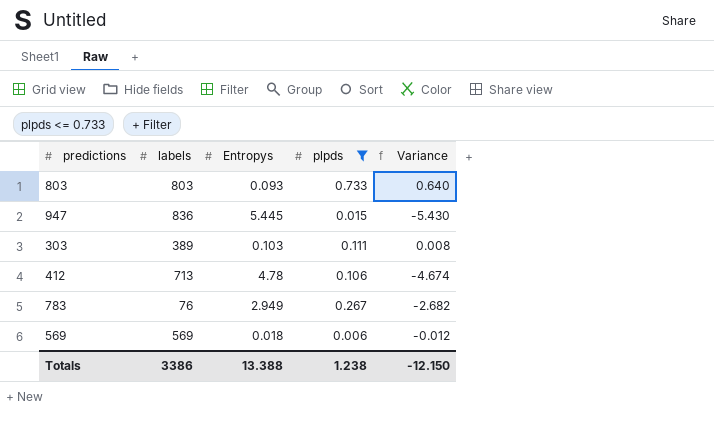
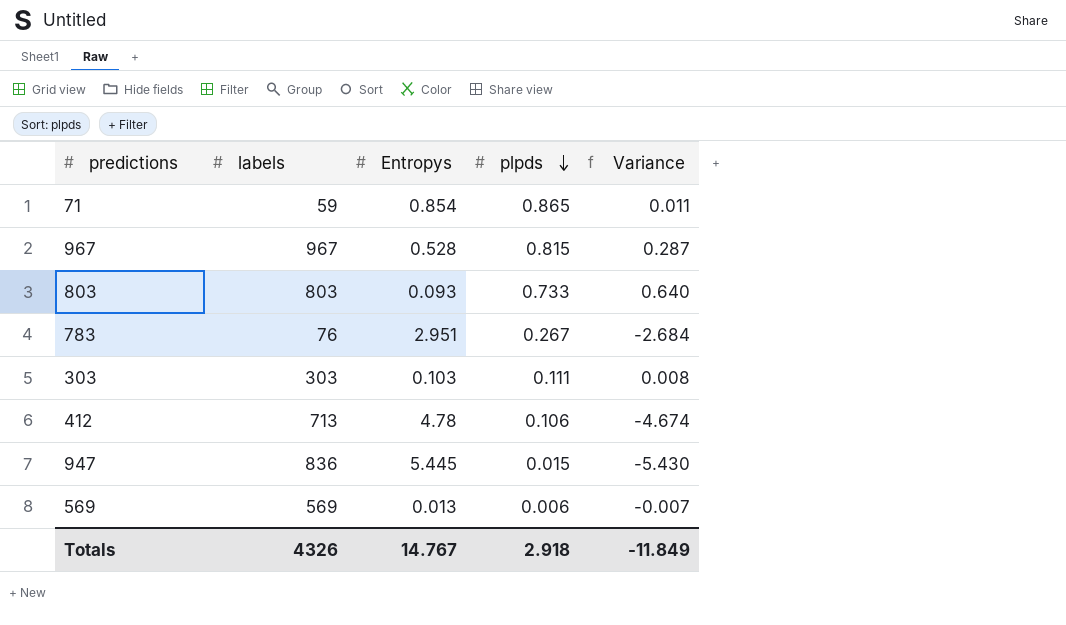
filter: plpds <= 0.733 -> none
row order: none -> plpds descending
783 | Entropys: 2.949 -> 2.951
783 | Variance: -2.682 -> -2.684
303 | labels: 389 -> 303
569 | Entropys: 0.018 -> 0.013
569 | Variance: -0.012 -> -0.007
Totals | labels: 3386 -> 4326
Totals | Entropys: 13.388 -> 14.767
Totals | plpds: 1.238 -> 2.918
Totals | Variance: -12.150 -> -11.849

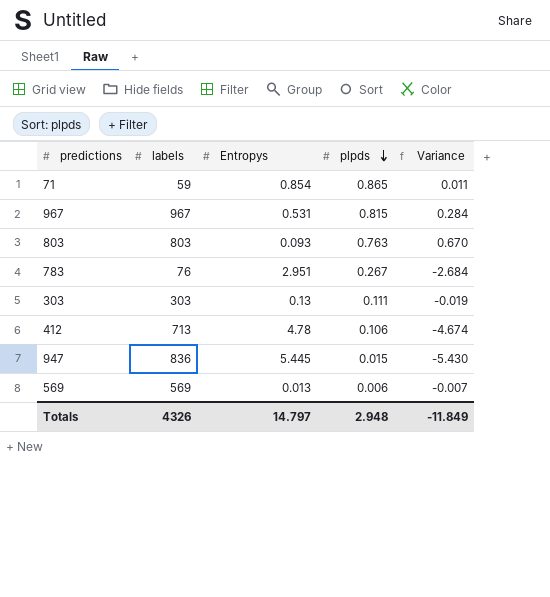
967 | Entropys: 0.528 -> 0.531
967 | Variance: 0.287 -> 0.284
803 | plpds: 0.733 -> 0.763
803 | Variance: 0.640 -> 0.670
303 | Entropys: 0.103 -> 0.13
303 | Variance: 0.008 -> -0.019
Totals | Entropys: 14.767 -> 14.797
Totals | plpds: 2.918 -> 2.948

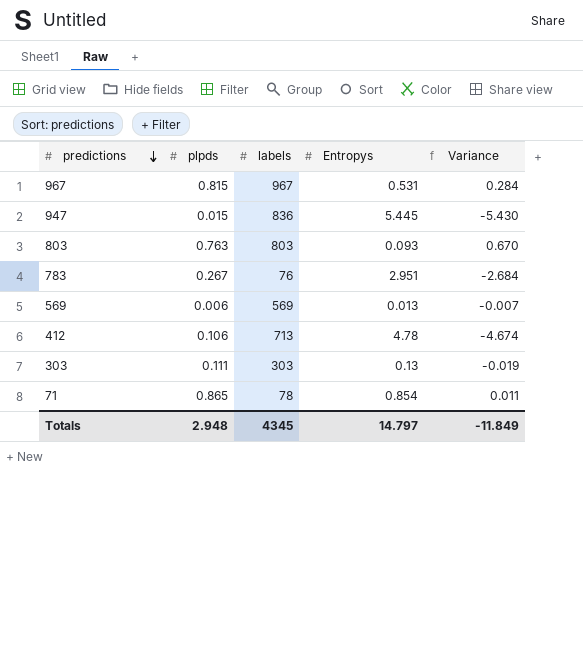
row order: plpds descending -> predictions descending
column plpds | position: 4 -> 2
71 | labels: 59 -> 78
Totals | labels: 4326 -> 4345

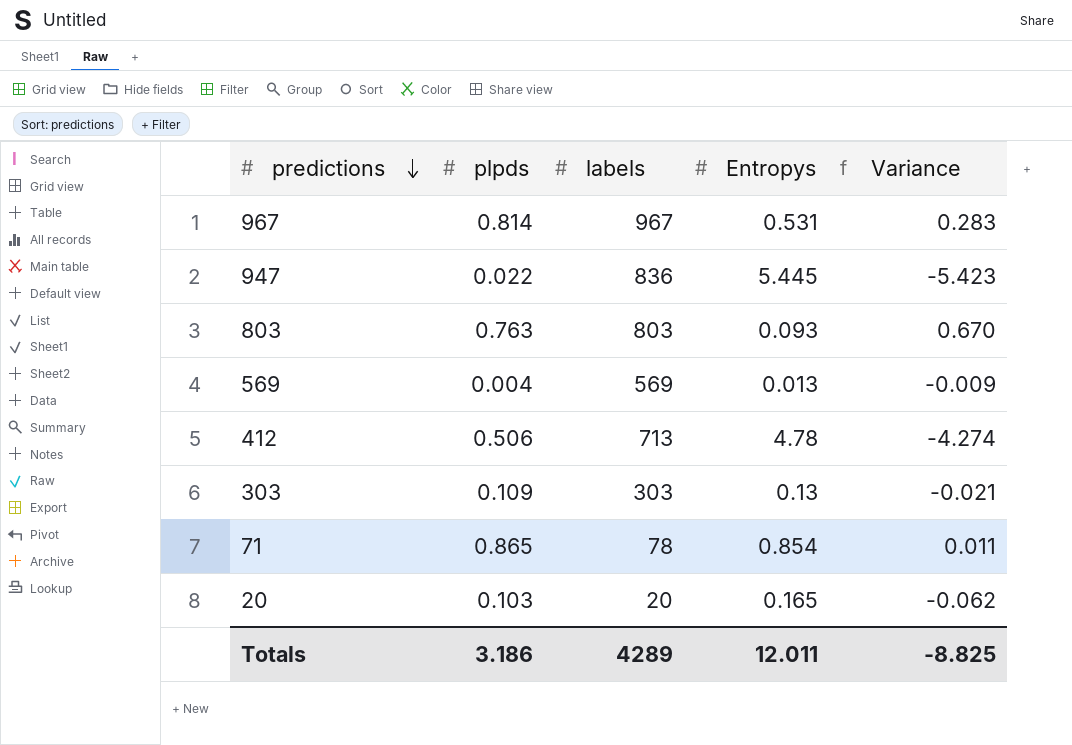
row 783: 0.267 | 76 | 2.951 | -2.684 -> none
967 | plpds: 0.815 -> 0.814
967 | Variance: 0.284 -> 0.283
947 | plpds: 0.015 -> 0.022
947 | Variance: -5.430 -> -5.423
569 | plpds: 0.006 -> 0.004
569 | Variance: -0.007 -> -0.009
412 | plpds: 0.106 -> 0.506
412 | Variance: -4.674 -> -4.274
303 | plpds: 0.111 -> 0.109
303 | Variance: -0.019 -> -0.021
row 20: none -> 0.103 | 20 | 0.165 | -0.062
Totals | plpds: 2.948 -> 3.186
Totals | labels: 4345 -> 4289
Totals | Entropys: 14.797 -> 12.011
Totals | Variance: -11.849 -> -8.825

